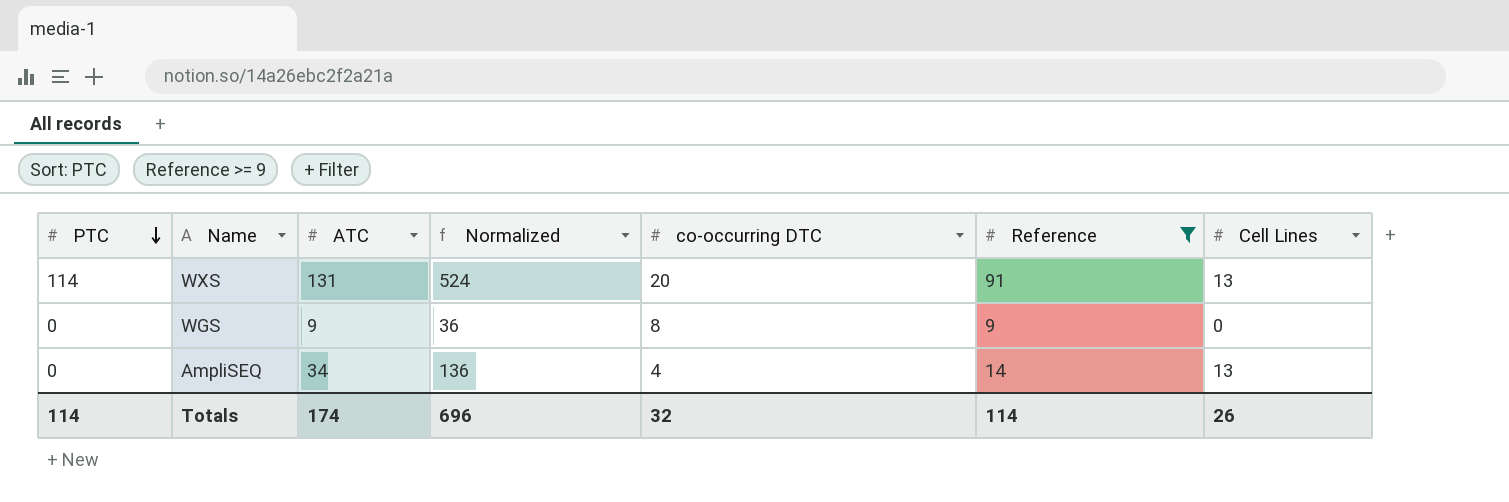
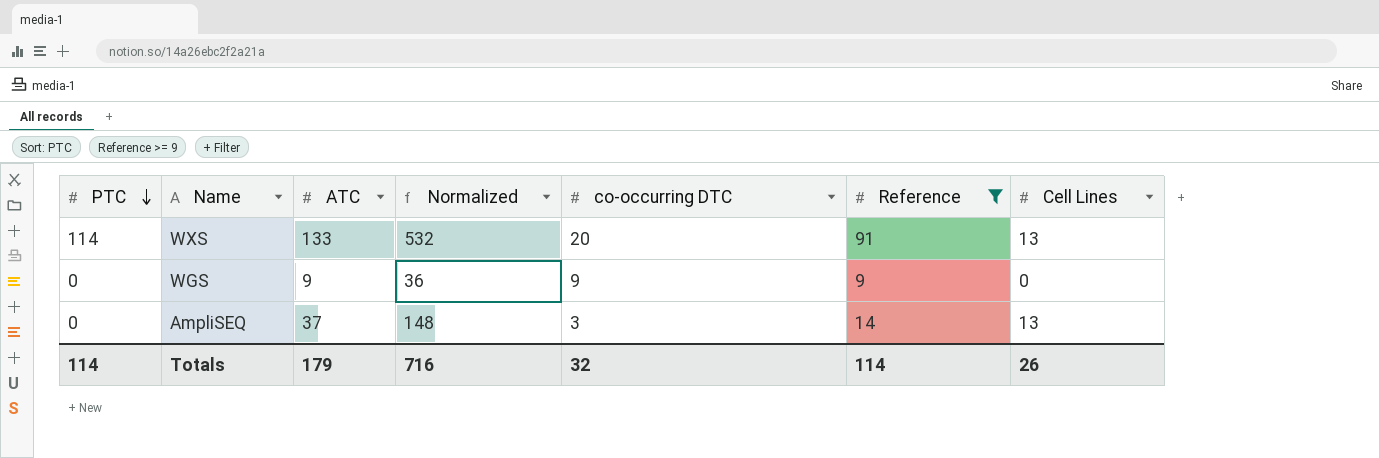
WXS | ATC: 131 -> 133
WXS | Normalized: 524 -> 532
WGS | co-occurring DTC: 8 -> 9
AmpliSEQ | ATC: 34 -> 37
AmpliSEQ | Normalized: 136 -> 148
AmpliSEQ | co-occurring DTC: 4 -> 3
Totals | ATC: 174 -> 179
Totals | Normalized: 696 -> 716

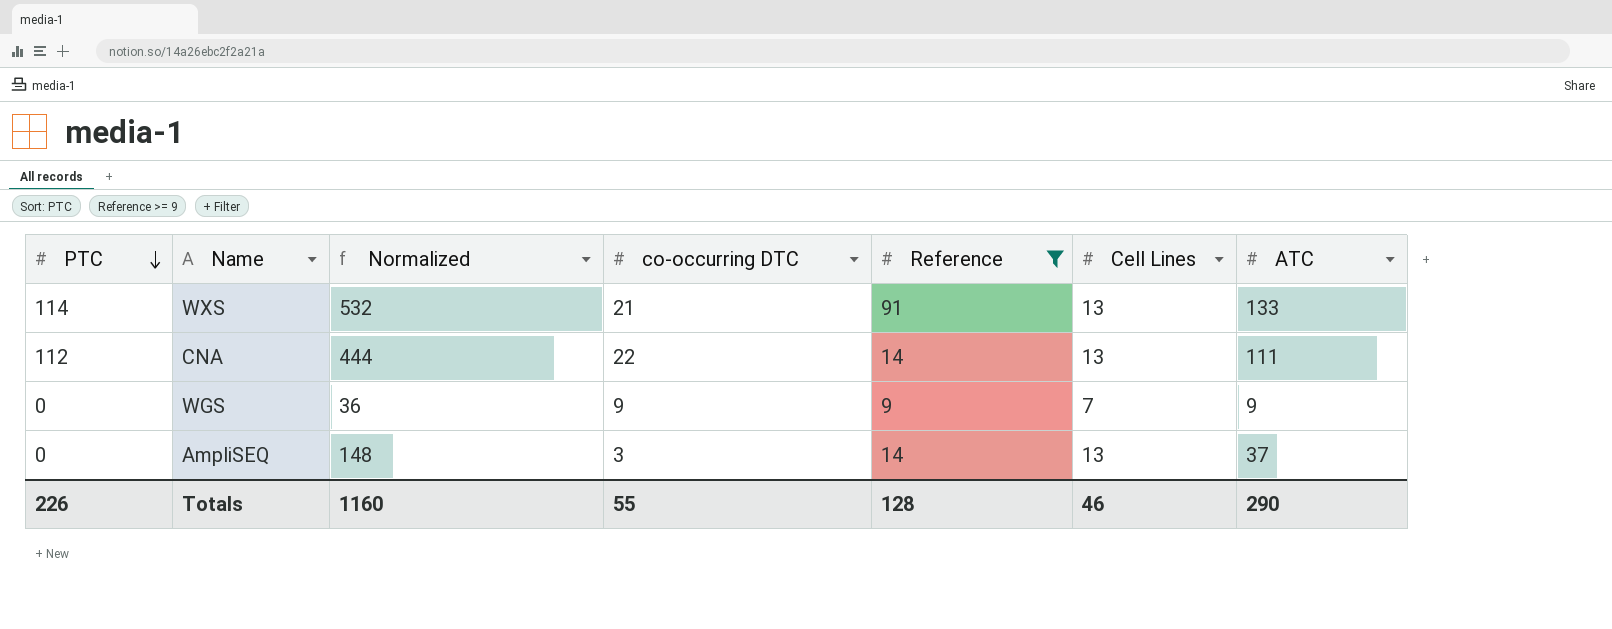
column ATC | position: 3 -> 7
WXS | co-occurring DTC: 20 -> 21
row CNA: none -> 112 | 444 | 22 | 14 | 13 | 111
WGS | Cell Lines: 0 -> 7
Totals | PTC: 114 -> 226
Totals | Normalized: 716 -> 1160
Totals | co-occurring DTC: 32 -> 55
Totals | Reference: 114 -> 128
Totals | Cell Lines: 26 -> 46
Totals | ATC: 179 -> 290

